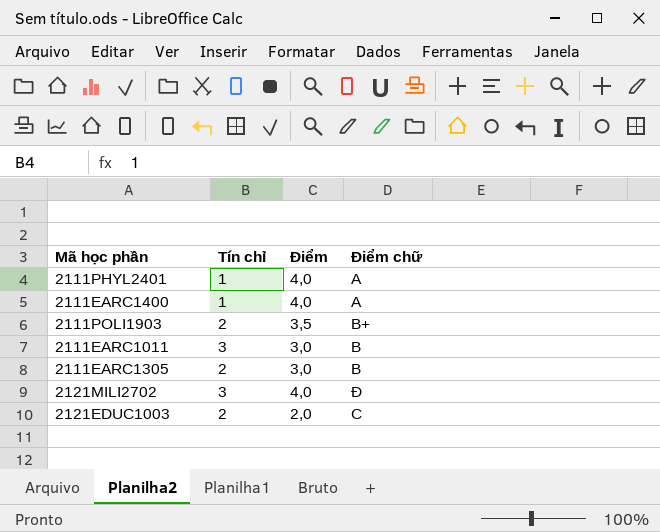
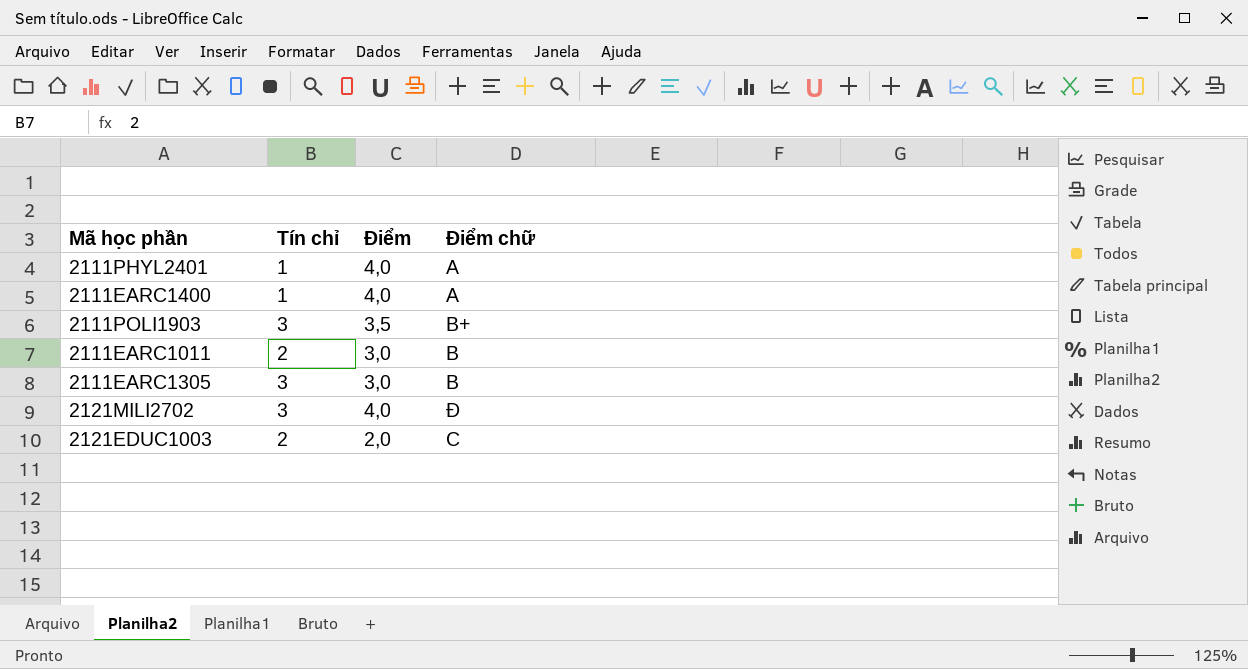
2111POLI1903 | Tín chỉ: 2 -> 3
2111EARC1011 | Tín chỉ: 3 -> 2
2111EARC1305 | Tín chỉ: 2 -> 3

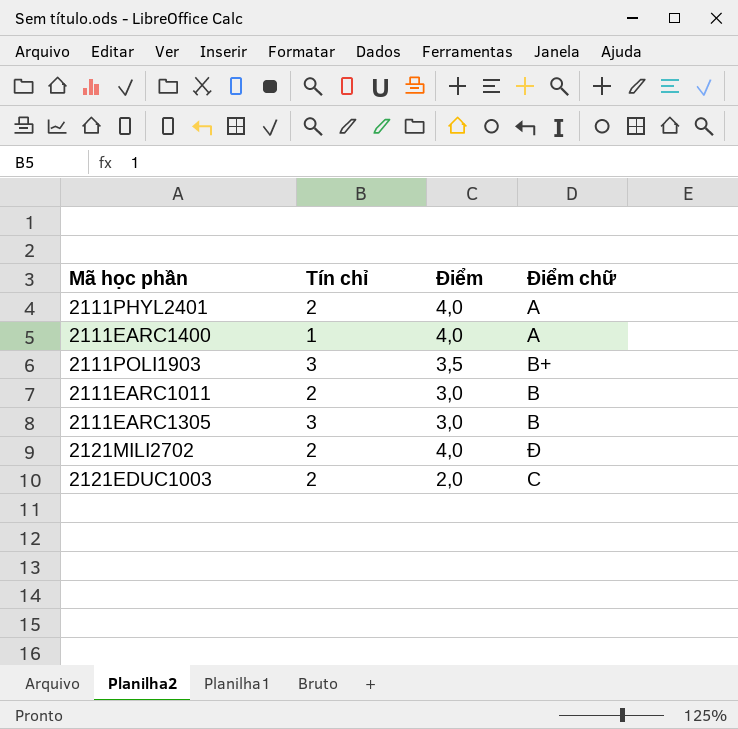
2111PHYL2401 | Tín chỉ: 1 -> 2
2121MILI2702 | Tín chỉ: 3 -> 2

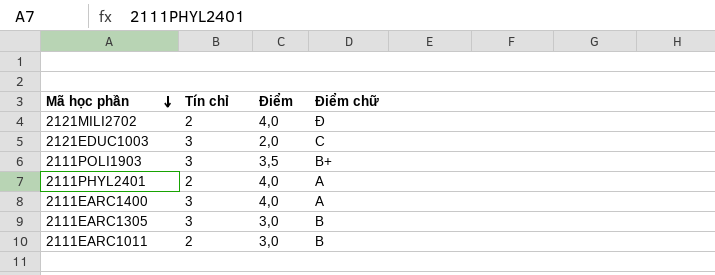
row order: none -> Mã học phần descending
2121EDUC1003 | Tín chỉ: 2 -> 3
2111EARC1400 | Tín chỉ: 1 -> 3

